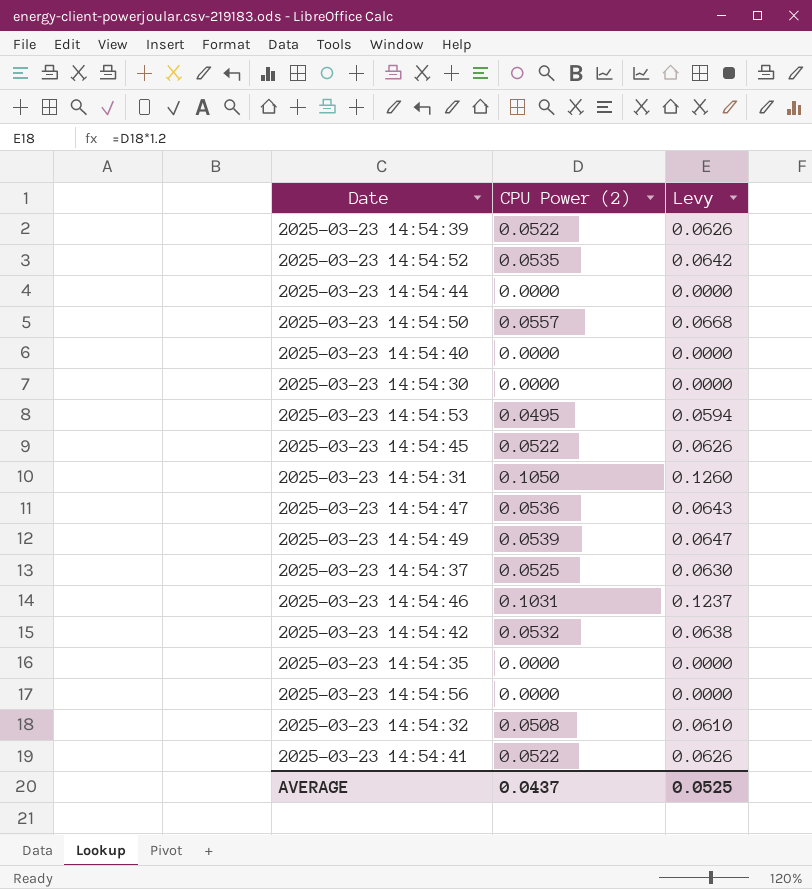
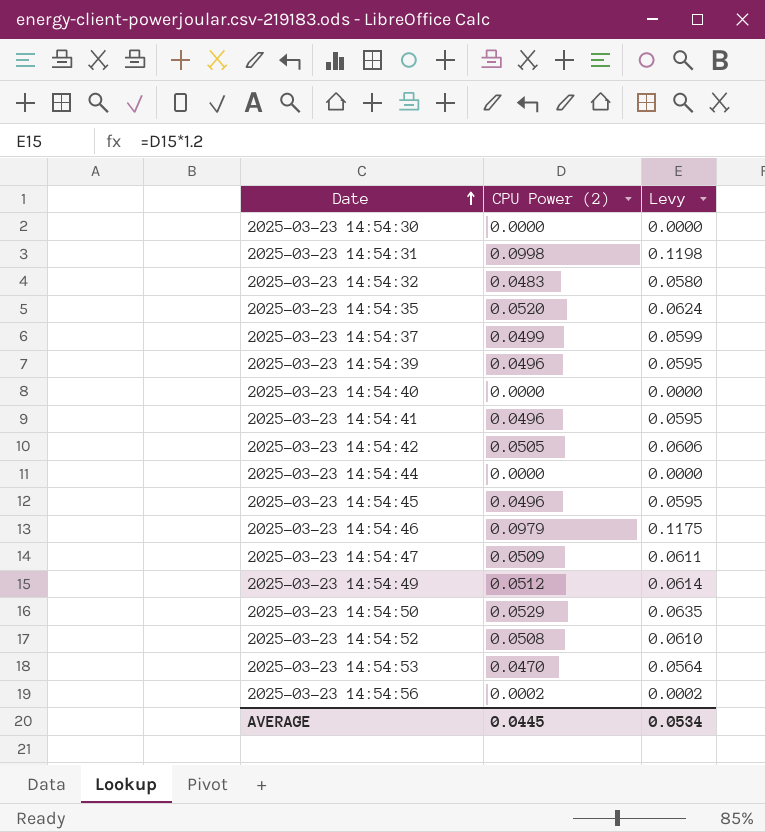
row order: none -> Date ascending
2025-03-23 14:54:31 | CPU Power (2): 0.1050 -> 0.0998
2025-03-23 14:54:31 | Levy: 0.1260 -> 0.1198
2025-03-23 14:54:32 | CPU Power (2): 0.0508 -> 0.0483
2025-03-23 14:54:32 | Levy: 0.0610 -> 0.0580
2025-03-23 14:54:35 | CPU Power (2): 0.0000 -> 0.0520
2025-03-23 14:54:35 | Levy: 0.0000 -> 0.0624
2025-03-23 14:54:37 | CPU Power (2): 0.0525 -> 0.0499
2025-03-23 14:54:37 | Levy: 0.0630 -> 0.0599
2025-03-23 14:54:39 | CPU Power (2): 0.0522 -> 0.0496
2025-03-23 14:54:39 | Levy: 0.0626 -> 0.0595
2025-03-23 14:54:41 | CPU Power (2): 0.0522 -> 0.0496
2025-03-23 14:54:41 | Levy: 0.0626 -> 0.0595
2025-03-23 14:54:42 | CPU Power (2): 0.0532 -> 0.0505
2025-03-23 14:54:42 | Levy: 0.0638 -> 0.0606
2025-03-23 14:54:45 | CPU Power (2): 0.0522 -> 0.0496
2025-03-23 14:54:45 | Levy: 0.0626 -> 0.0595
2025-03-23 14:54:46 | CPU Power (2): 0.1031 -> 0.0979
2025-03-23 14:54:46 | Levy: 0.1237 -> 0.1175
2025-03-23 14:54:47 | CPU Power (2): 0.0536 -> 0.0509
2025-03-23 14:54:47 | Levy: 0.0643 -> 0.0611
2025-03-23 14:54:49 | CPU Power (2): 0.0539 -> 0.0512
2025-03-23 14:54:49 | Levy: 0.0647 -> 0.0614
2025-03-23 14:54:50 | CPU Power (2): 0.0557 -> 0.0529
2025-03-23 14:54:50 | Levy: 0.0668 -> 0.0635
2025-03-23 14:54:52 | CPU Power (2): 0.0535 -> 0.0508
2025-03-23 14:54:52 | Levy: 0.0642 -> 0.0610
2025-03-23 14:54:53 | CPU Power (2): 0.0495 -> 0.0470
2025-03-23 14:54:53 | Levy: 0.0594 -> 0.0564
2025-03-23 14:54:56 | CPU Power (2): 0.0000 -> 0.0002
2025-03-23 14:54:56 | Levy: 0.0000 -> 0.0002
AVERAGE | CPU Power (2): 0.0437 -> 0.0445
AVERAGE | Levy: 0.0525 -> 0.0534

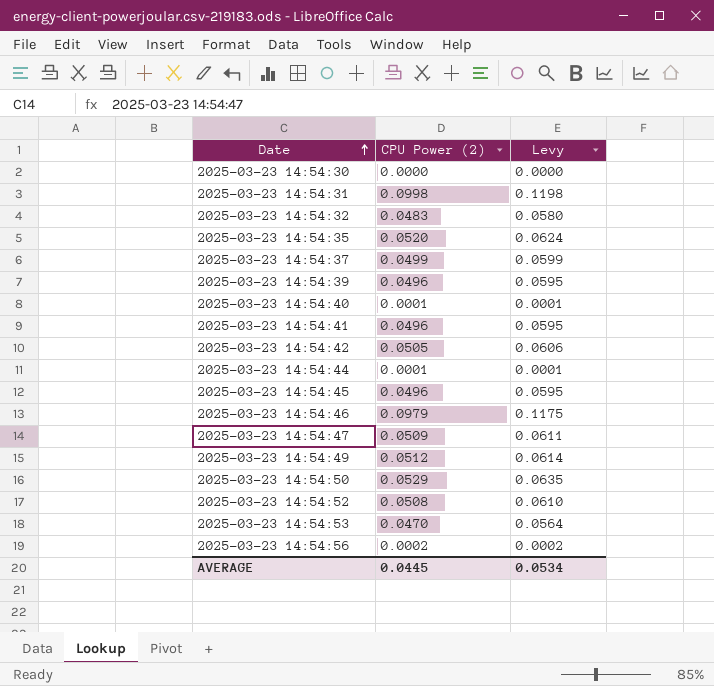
2025-03-23 14:54:40 | CPU Power (2): 0.0000 -> 0.0001
2025-03-23 14:54:40 | Levy: 0.0000 -> 0.0001
2025-03-23 14:54:44 | CPU Power (2): 0.0000 -> 0.0001
2025-03-23 14:54:44 | Levy: 0.0000 -> 0.0001

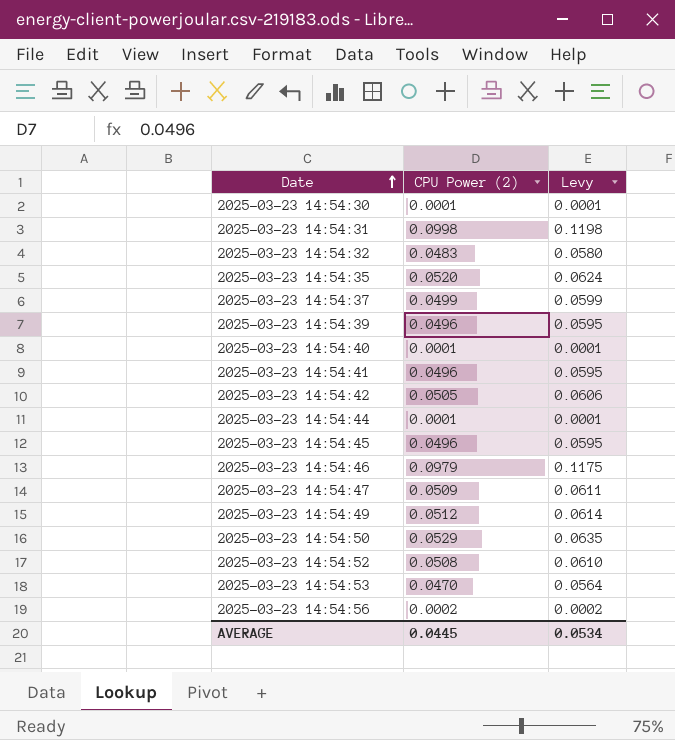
2025-03-23 14:54:30 | CPU Power (2): 0.0000 -> 0.0001
2025-03-23 14:54:30 | Levy: 0.0000 -> 0.0001

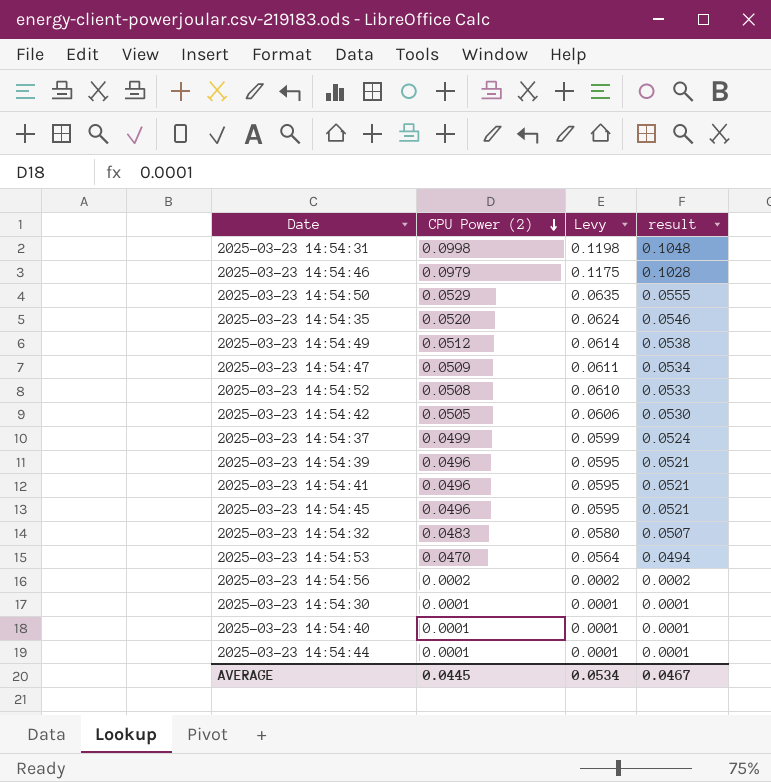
row order: Date ascending -> CPU Power (2) descending
column result | formula: none -> [CPU Power (2)] * 1.05

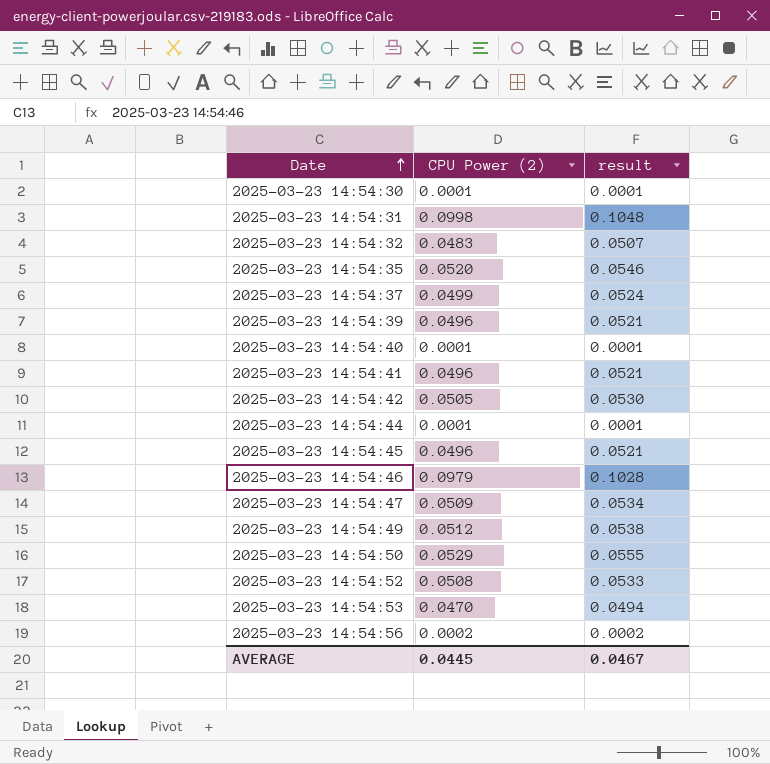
row order: CPU Power (2) descending -> Date ascending
column Levy | formula: [CPU Power (2)] * 1.2 -> none

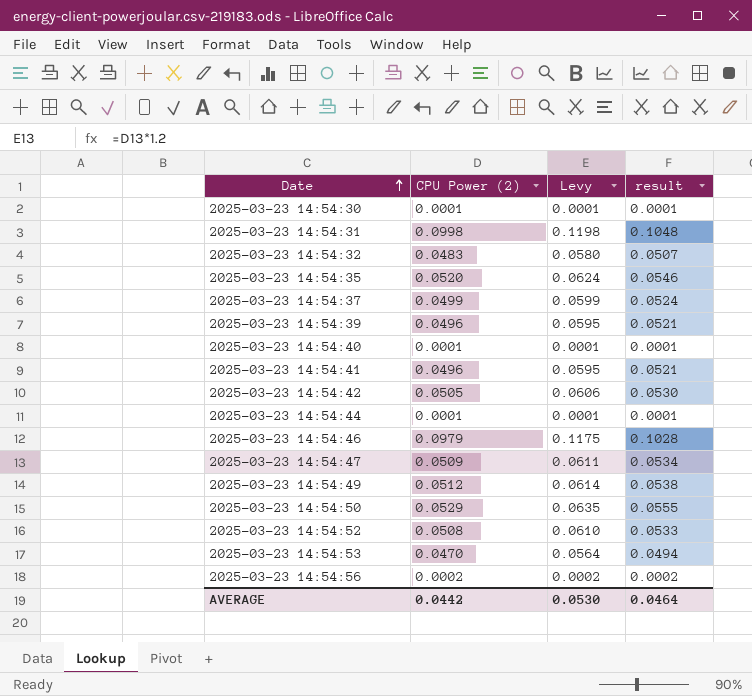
column Levy | formula: none -> [CPU Power (2)] * 1.2
row 2025-03-23 14:54:45: 0.0496 | 0.0521 -> none
AVERAGE | CPU Power (2): 0.0445 -> 0.0442
AVERAGE | result: 0.0467 -> 0.0464

